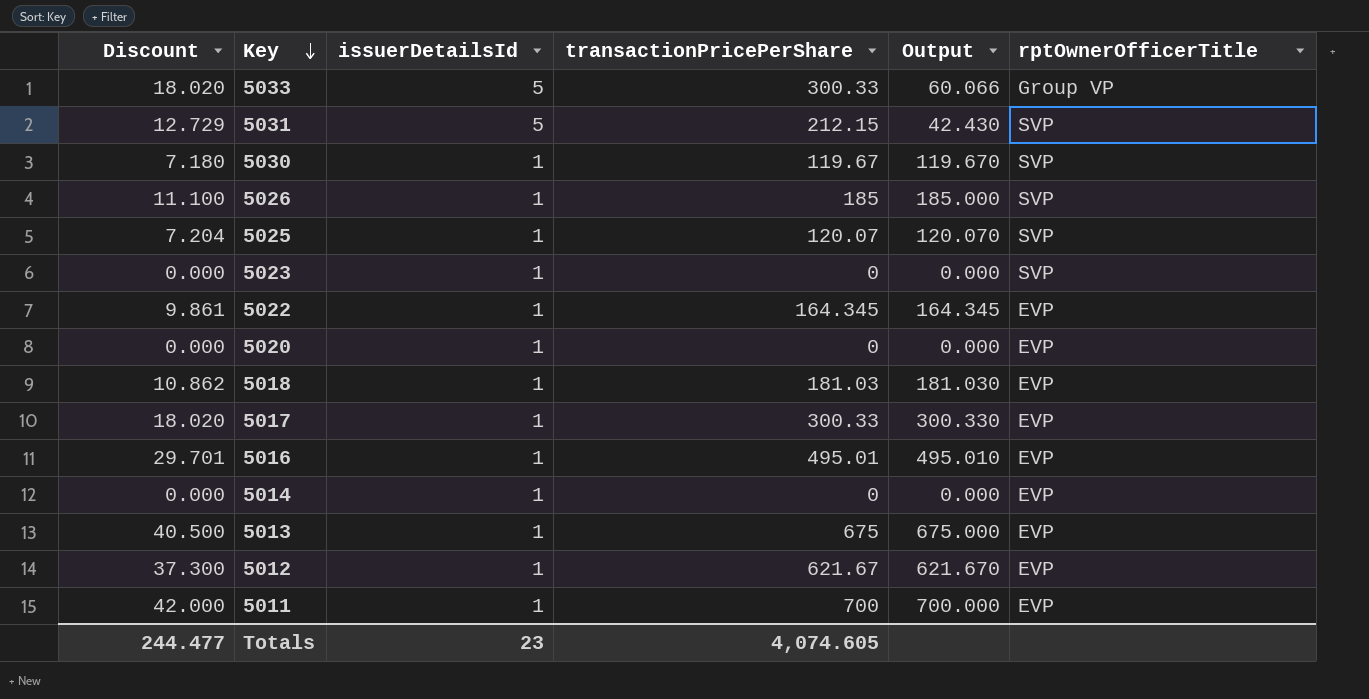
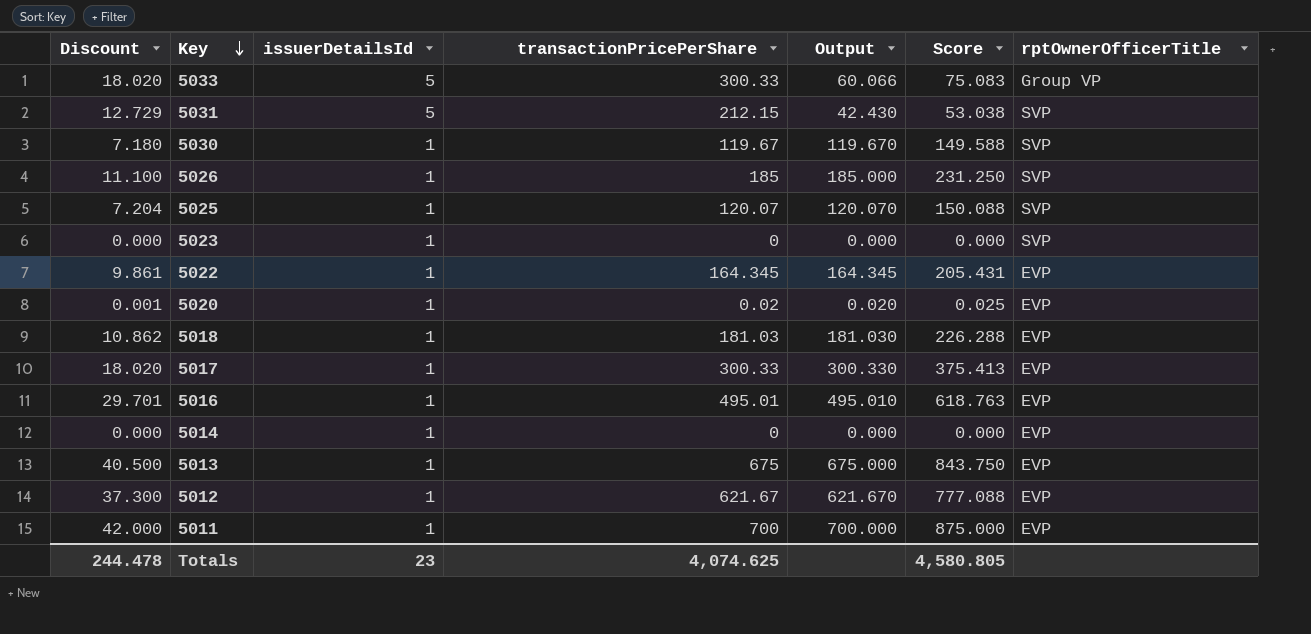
column Score | formula: none -> [Output] * 1.25
5020 | Discount: 0.000 -> 0.001
5020 | transactionPricePerShare: 0 -> 0.02
5020 | Output: 0.000 -> 0.020
Totals | Discount: 244.477 -> 244.478
Totals | transactionPricePerShare: 4,074.605 -> 4,074.625

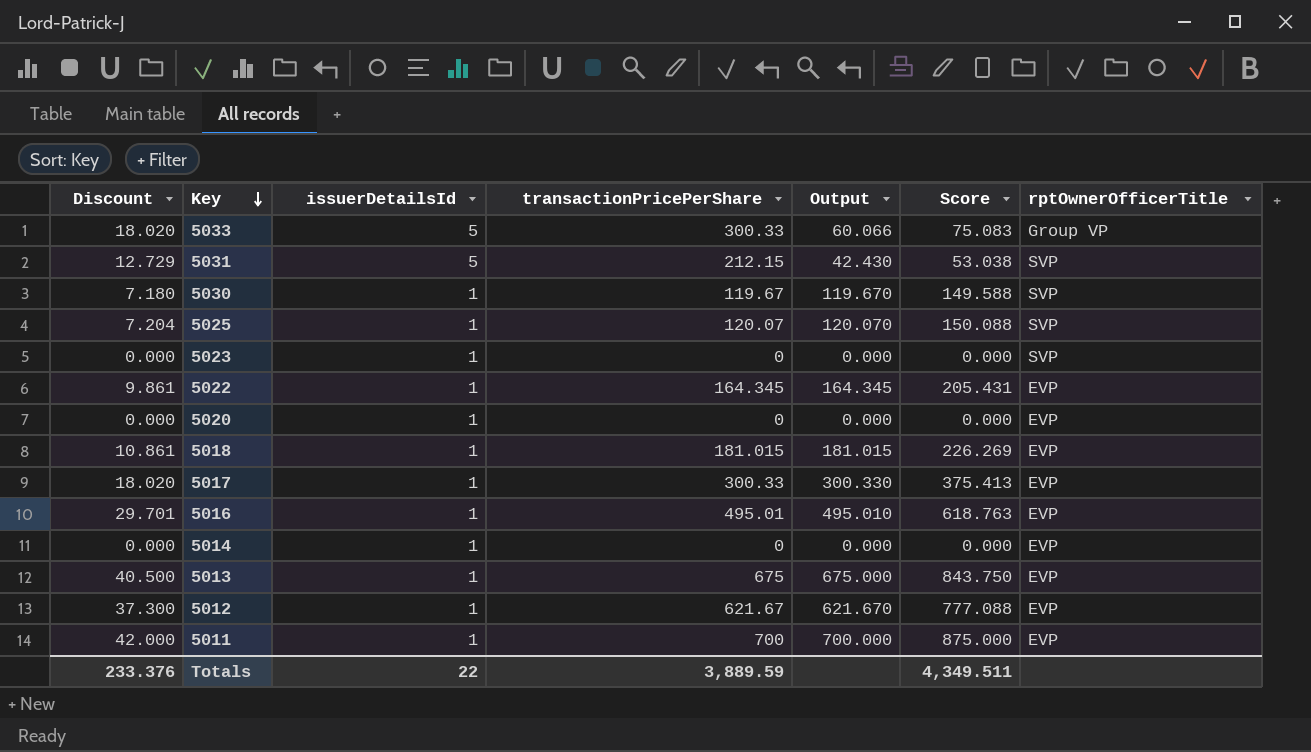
row 5026: 11.100 | 1 | 185 | 185.000 | 231.250 | SVP -> none
5020 | Discount: 0.001 -> 0.000
5020 | transactionPricePerShare: 0.02 -> 0
5020 | Output: 0.020 -> 0.000
5020 | Score: 0.025 -> 0.000
5018 | Discount: 10.862 -> 10.861
5018 | transactionPricePerShare: 181.03 -> 181.015
5018 | Output: 181.030 -> 181.015
5018 | Score: 226.288 -> 226.269
Totals | Discount: 244.478 -> 233.376
Totals | issuerDetailsId: 23 -> 22
Totals | transactionPricePerShare: 4,074.625 -> 3,889.59
Totals | Score: 4,580.805 -> 4,349.511

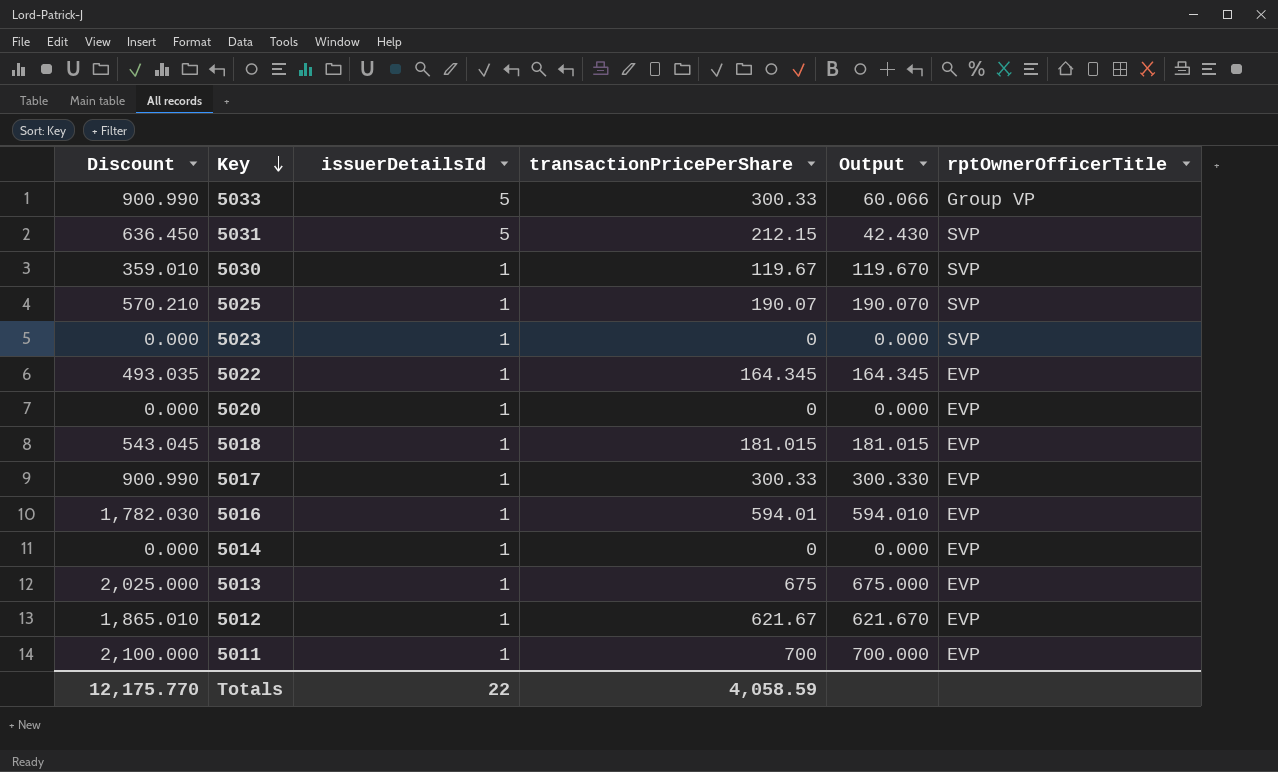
column Score | formula: [Output] * 1.25 -> none
column Discount | formula: [transactionPricePerShare] * 0.06 -> [transactionPricePerShare] * 3
5025 | transactionPricePerShare: 120.07 -> 190.07
5025 | Output: 120.070 -> 190.070
5016 | transactionPricePerShare: 495.01 -> 594.01
5016 | Output: 495.010 -> 594.010
Totals | Discount: 233.376 -> 12,175.770
Totals | transactionPricePerShare: 3,889.59 -> 4,058.59

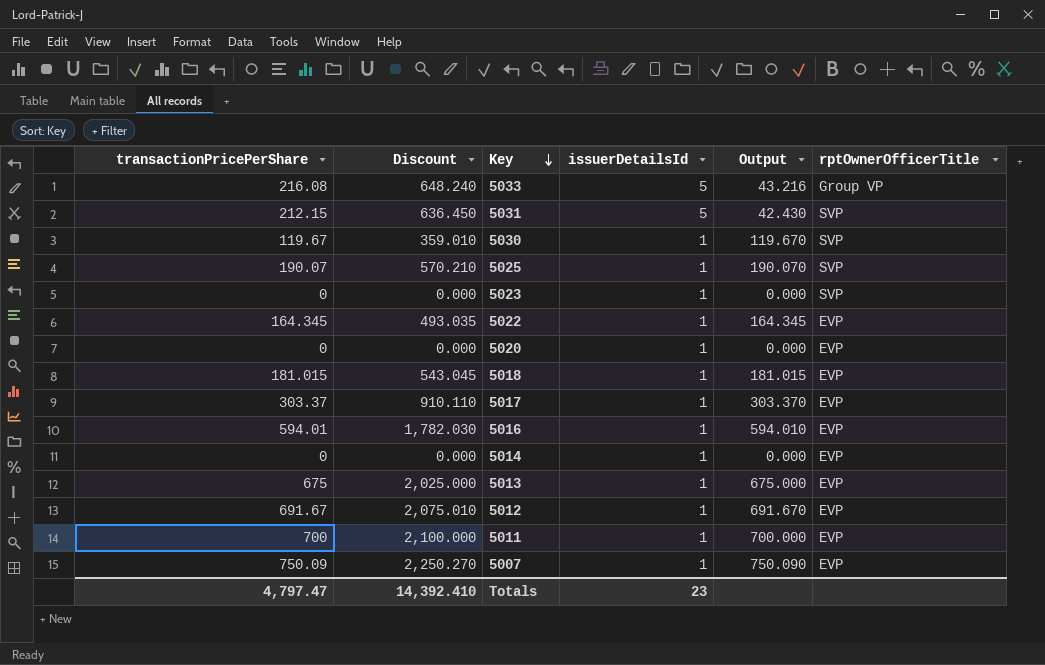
column transactionPricePerShare | position: 4 -> 1
5033 | transactionPricePerShare: 300.33 -> 216.08
5033 | Discount: 900.990 -> 648.240
5033 | Output: 60.066 -> 43.216
5017 | transactionPricePerShare: 300.33 -> 303.37
5017 | Discount: 900.990 -> 910.110
5017 | Output: 300.330 -> 303.370
5012 | transactionPricePerShare: 621.67 -> 691.67
5012 | Discount: 1,865.010 -> 2,075.010
5012 | Output: 621.670 -> 691.670
row 5007: none -> 750.09 | 2,250.270 | 1 | 750.090 | EVP
Totals | transactionPricePerShare: 4,058.59 -> 4,797.47
Totals | Discount: 12,175.770 -> 14,392.410
Totals | issuerDetailsId: 22 -> 23

